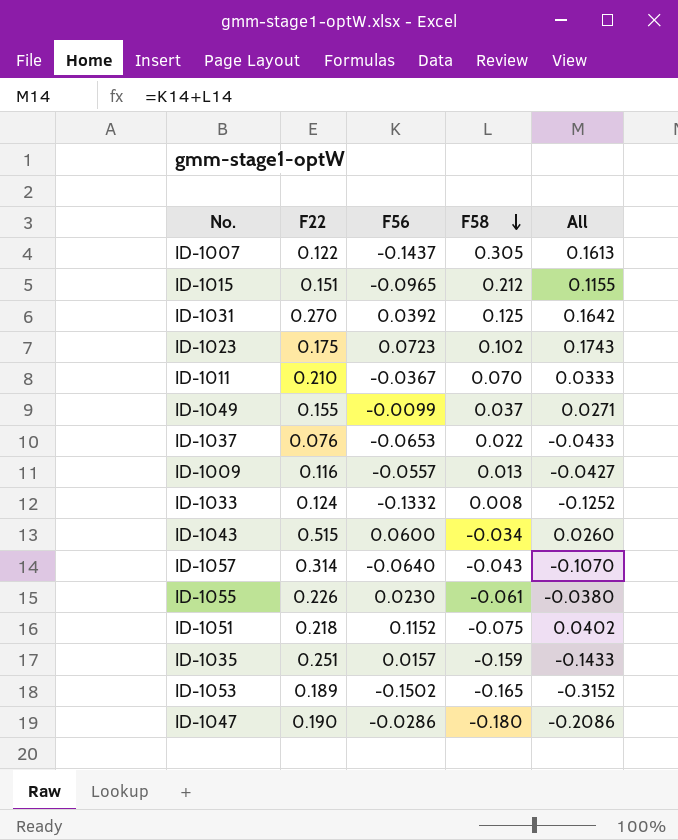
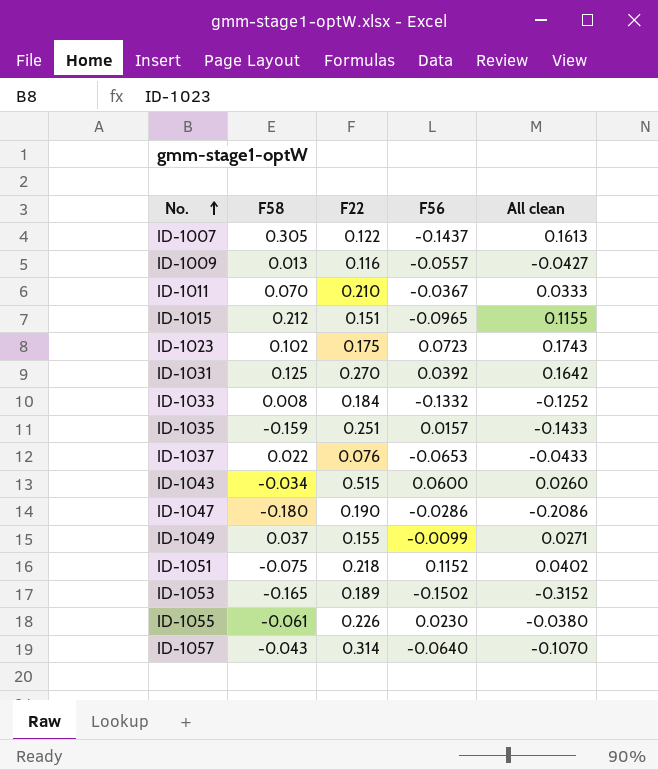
row order: F58 descending -> No. ascending
column F58 | position: 4 -> 2
column name: All -> All clean
ID-1033 | F22: 0.124 -> 0.184

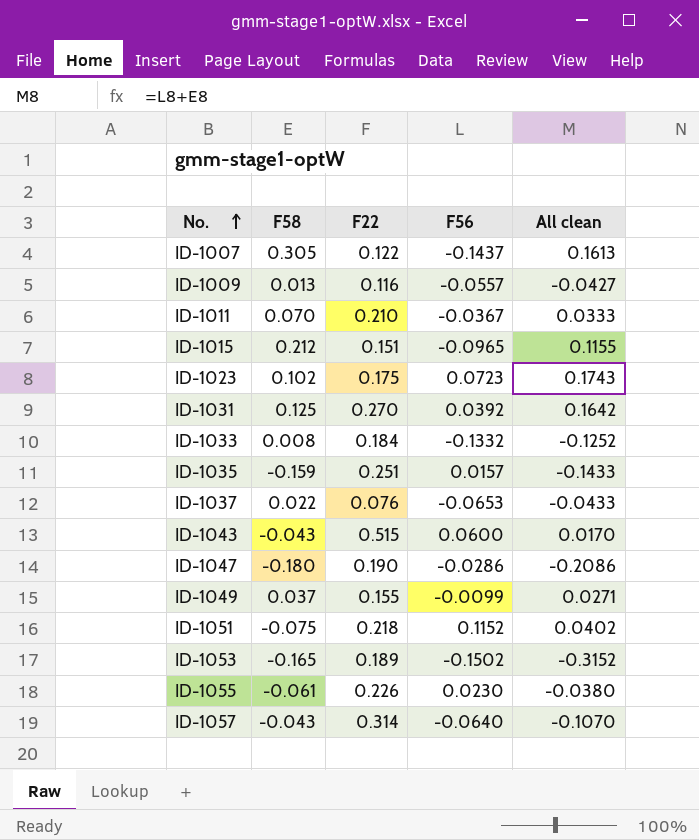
ID-1043 | F58: -0.034 -> -0.043
ID-1043 | All clean: 0.0260 -> 0.0170

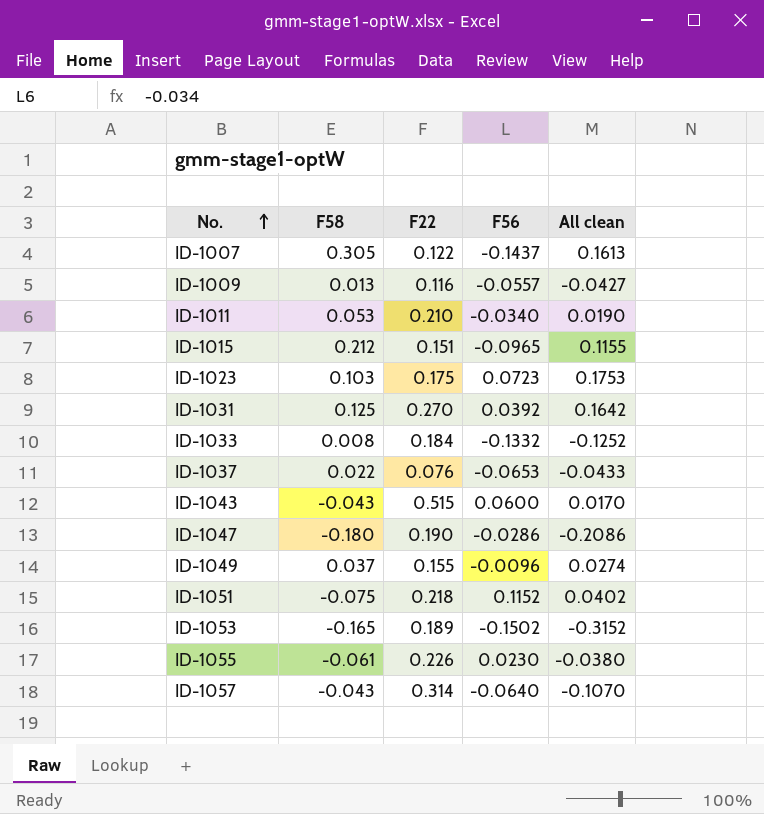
row ID-1035: -0.159 | 0.251 | 0.0157 | -0.1433 -> none
ID-1011 | F58: 0.070 -> 0.053
ID-1011 | F56: -0.0367 -> -0.0340
ID-1011 | All clean: 0.0333 -> 0.0190
ID-1023 | F58: 0.102 -> 0.103
ID-1023 | All clean: 0.1743 -> 0.1753
ID-1049 | F56: -0.0099 -> -0.0096
ID-1049 | All clean: 0.0271 -> 0.0274

